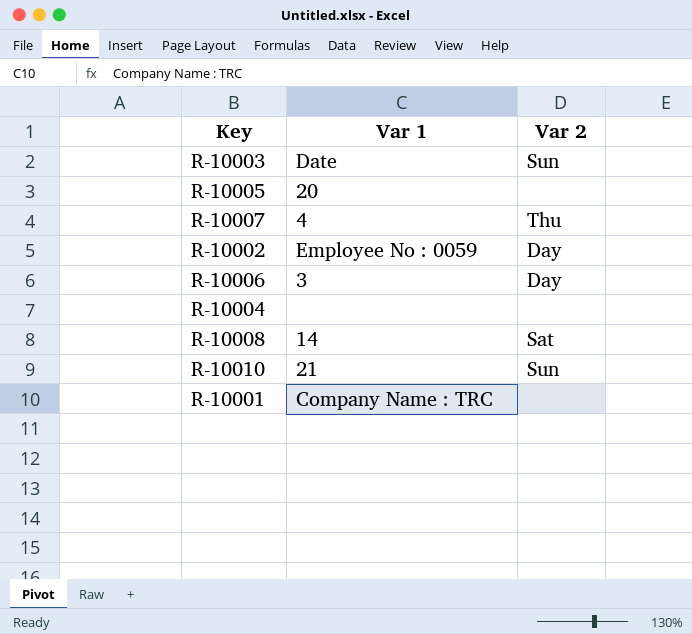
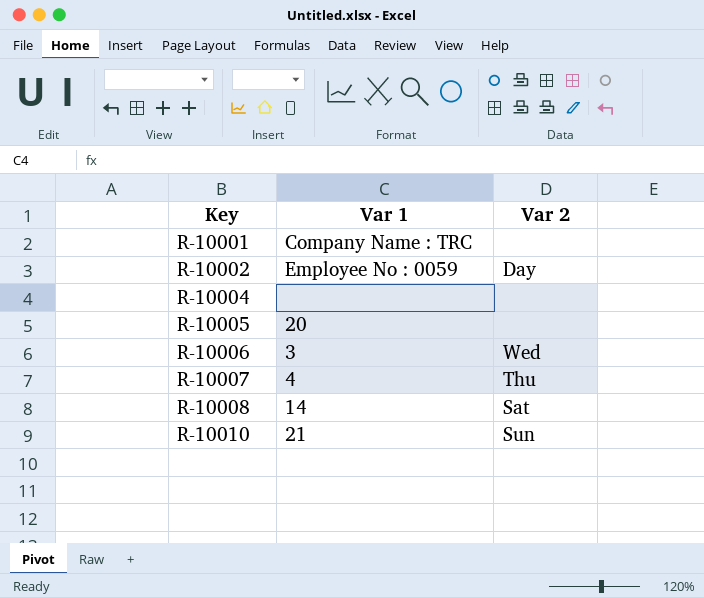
row order: none -> Key ascending
row R-10003: Date | Sun -> none
R-10006 | Var 2: Day -> Wed

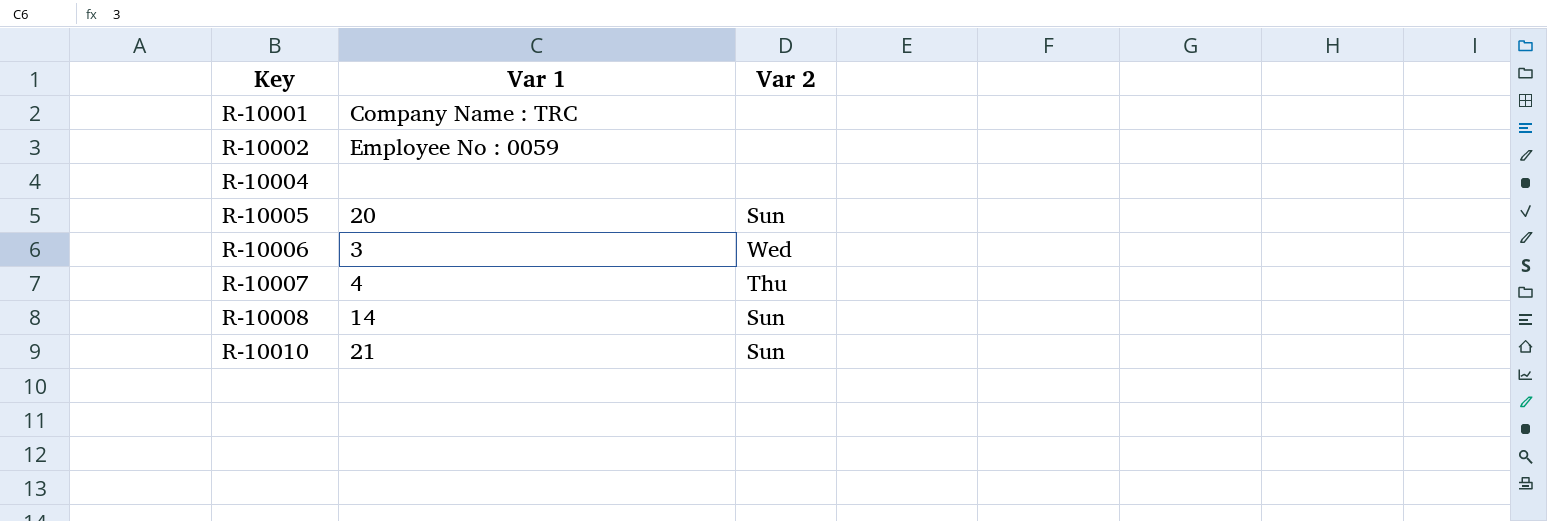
R-10002 | Var 2: Day -> none
R-10005 | Var 2: none -> Sun
R-10008 | Var 2: Sat -> Sun

